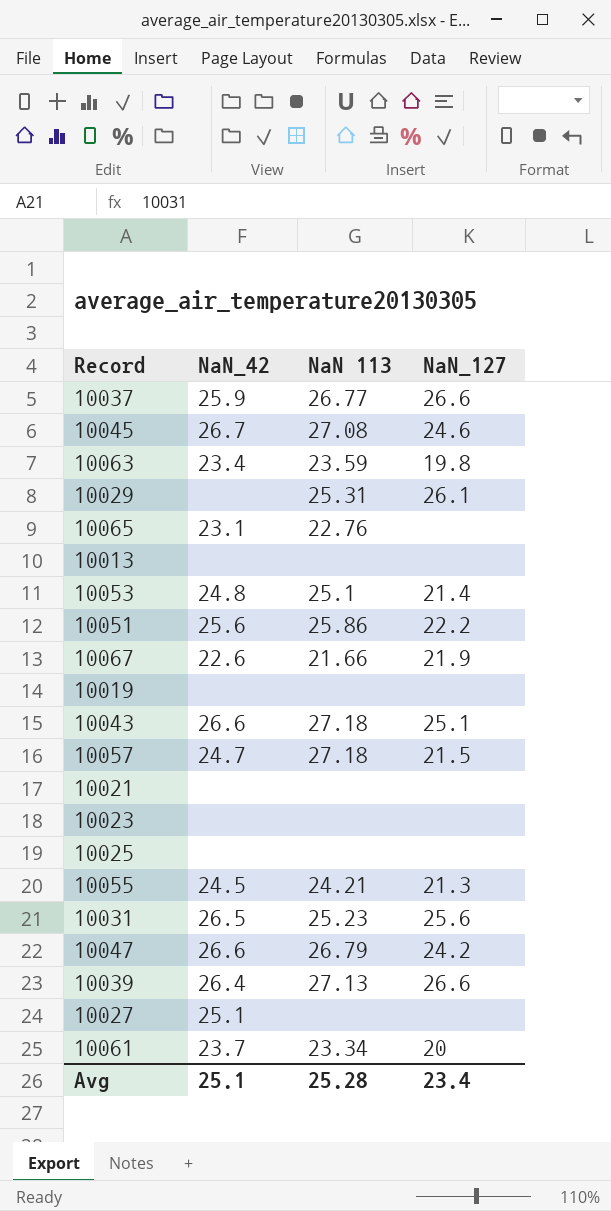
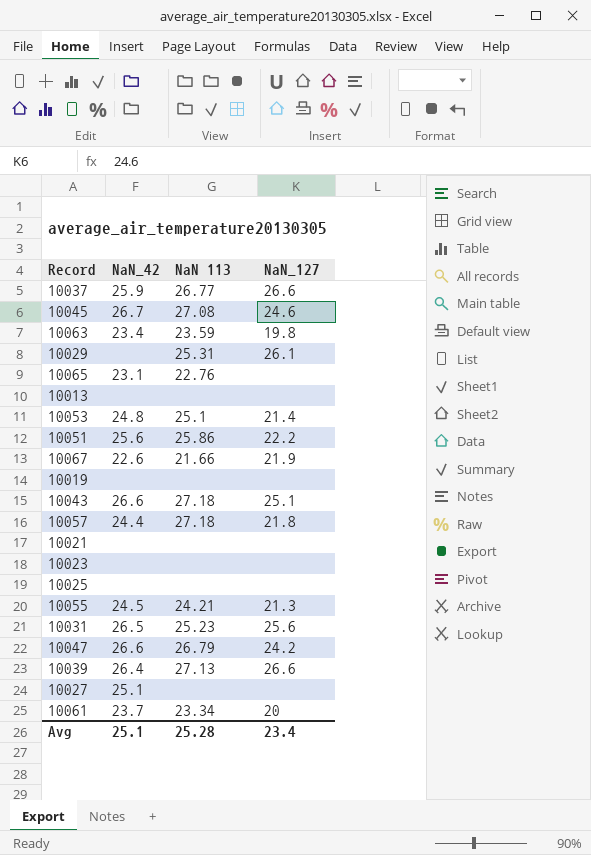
10057 | NaN_42: 24.7 -> 24.4
10057 | NaN_127: 21.5 -> 21.8

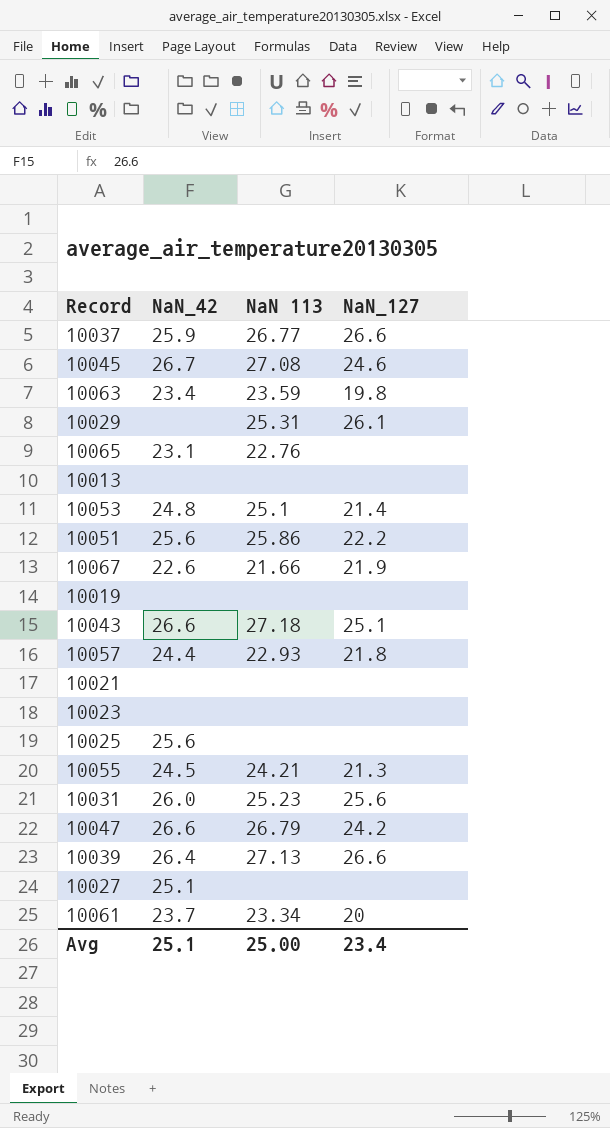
10057 | NaN 113: 27.18 -> 22.93
10025 | NaN_42: none -> 25.6
10031 | NaN_42: 26.5 -> 26.0
Avg | NaN 113: 25.28 -> 25.00

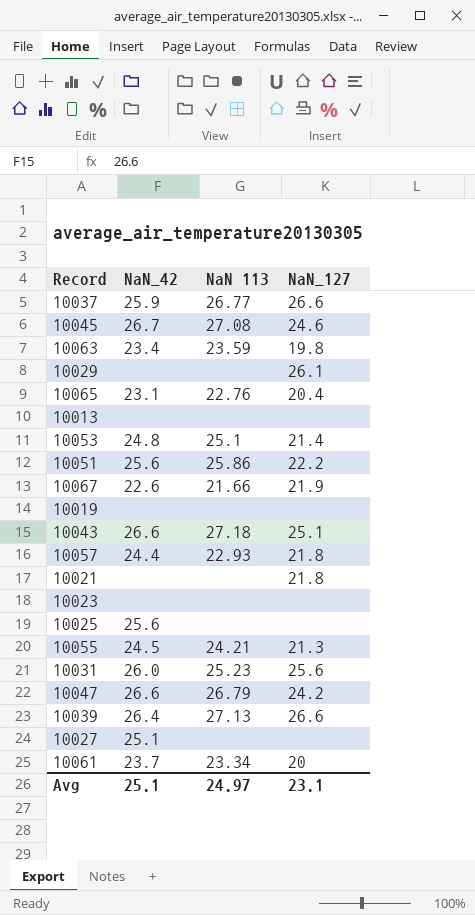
10029 | NaN 113: 25.31 -> none
10065 | NaN_127: none -> 20.4
10021 | NaN_127: none -> 21.8
Avg | NaN 113: 25.00 -> 24.97
Avg | NaN_127: 23.4 -> 23.1

